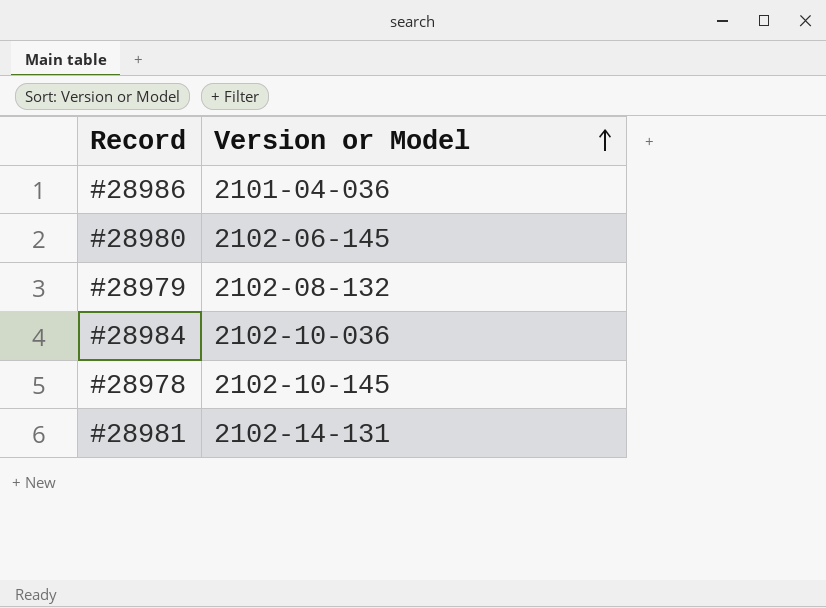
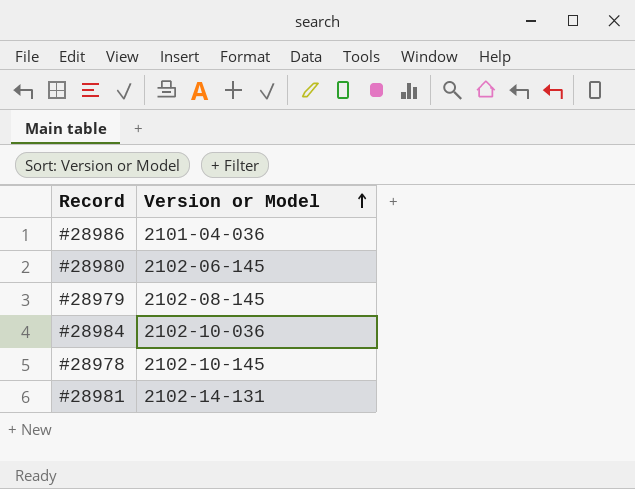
#28979 | Version or Model: 2102-08-132 -> 2102-08-145

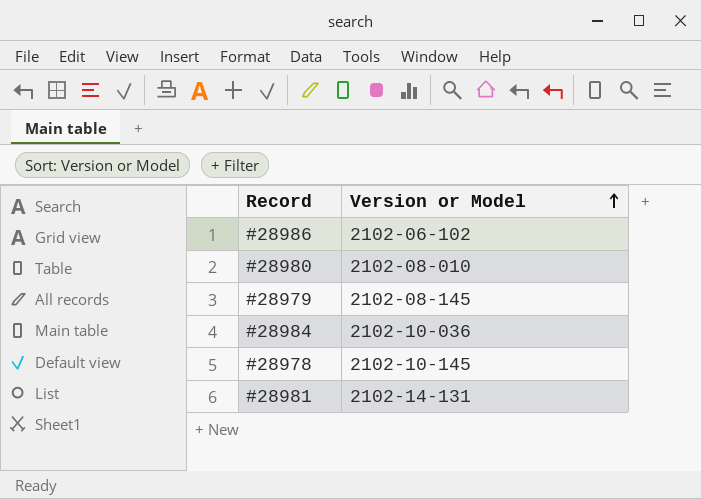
#28986 | Version or Model: 2101-04-036 -> 2102-06-102
#28980 | Version or Model: 2102-06-145 -> 2102-08-010

